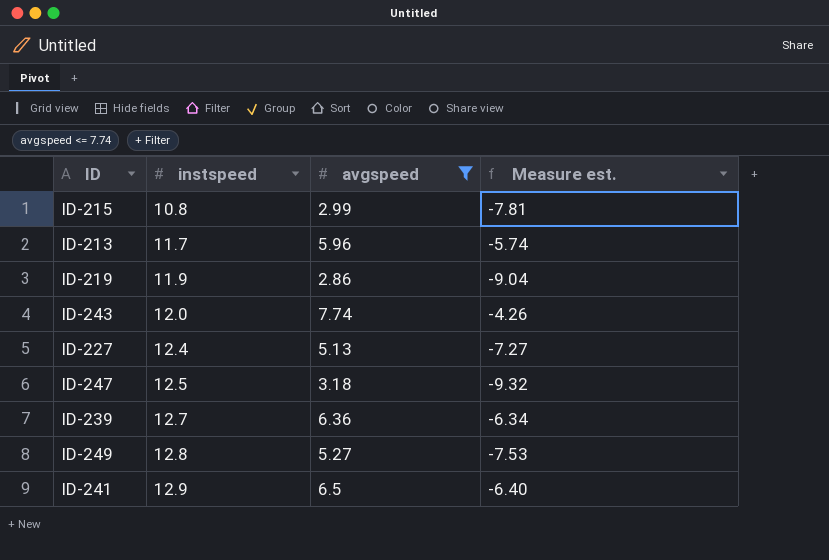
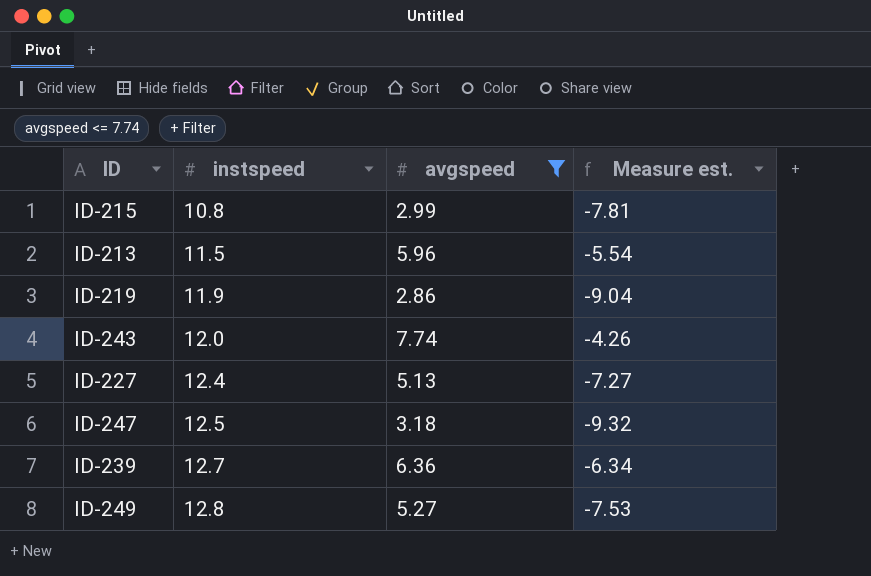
row ID-241: 12.9 | 6.5 | -6.40 -> none
ID-213 | instspeed: 11.7 -> 11.5
ID-213 | Measure est.: -5.74 -> -5.54

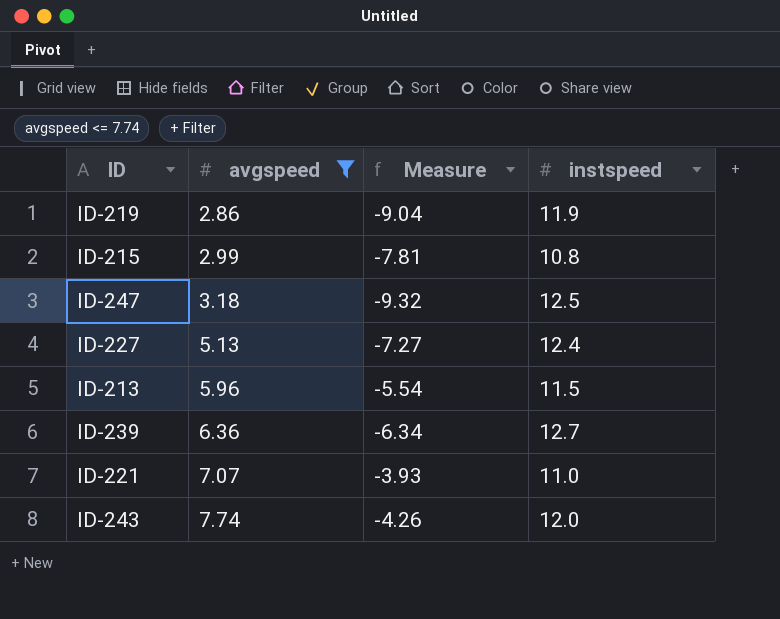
row order: instspeed ascending -> avgspeed ascending
column name: Measure est. -> Measure
column instspeed | position: 2 -> 4
row ID-249: 12.8 | 5.27 | -7.53 -> none
row ID-221: none -> 7.07 | -3.93 | 11.0

